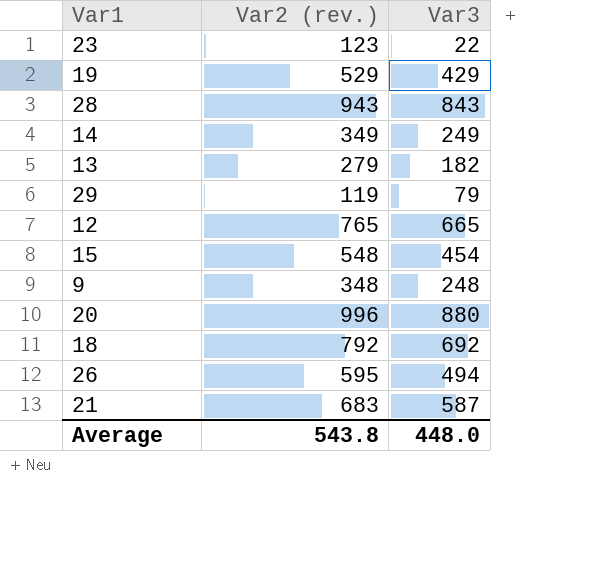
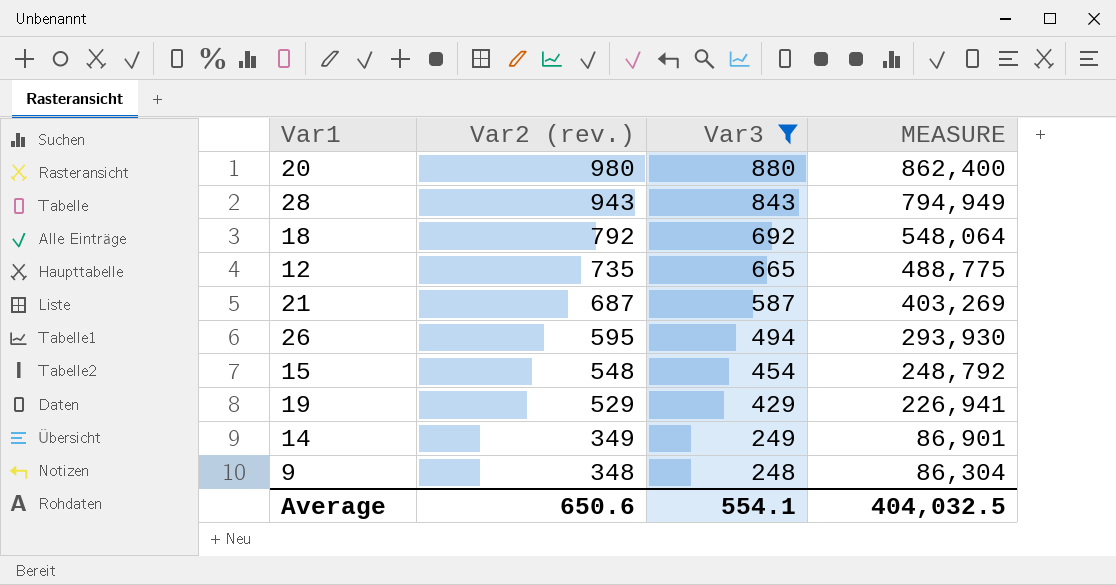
filter: none -> Var3 >= 248
row order: none -> Var2 (rev.) descending
column MEASURE | formula: none -> [Var2 (rev.)] * [Var3]
20 | Var2 (rev.): 996 -> 980
12 | Var2 (rev.): 765 -> 735
21 | Var2 (rev.): 683 -> 687
Average | Var2 (rev.): 543.8 -> 650.6
Average | Var3: 448.0 -> 554.1

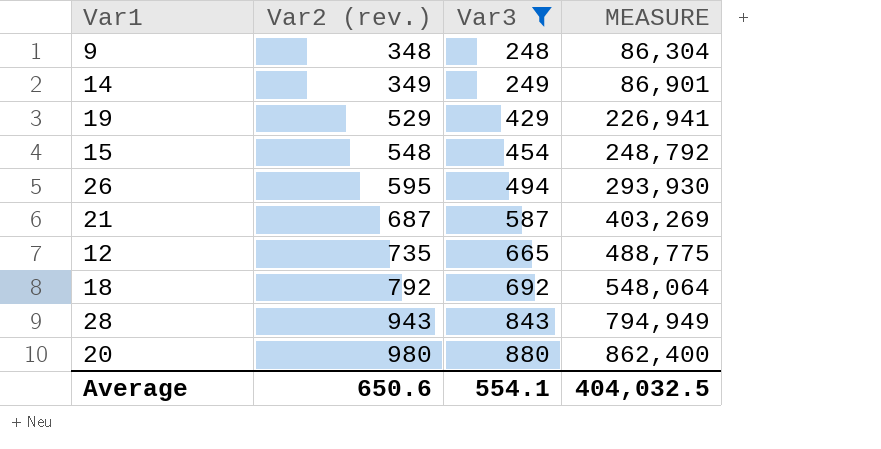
row order: Var2 (rev.) descending -> Var2 (rev.) ascending

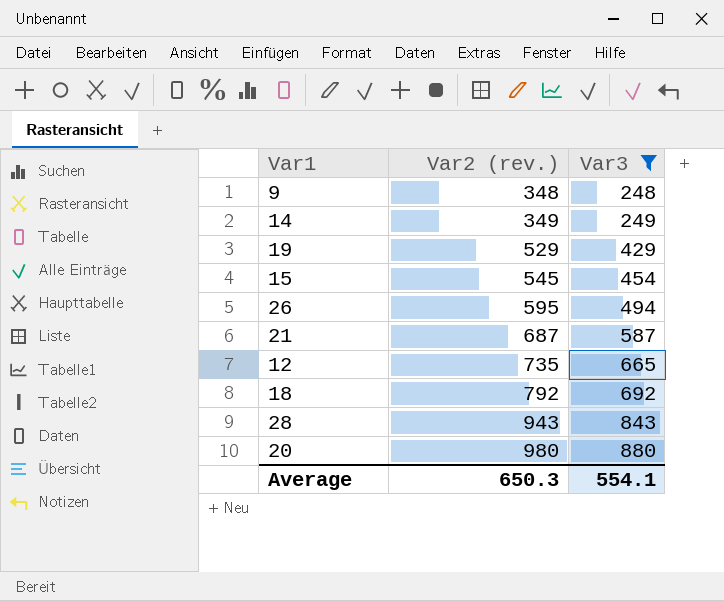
column MEASURE | formula: [Var2 (rev.)] * [Var3] -> none
15 | Var2 (rev.): 548 -> 545
Average | Var2 (rev.): 650.6 -> 650.3

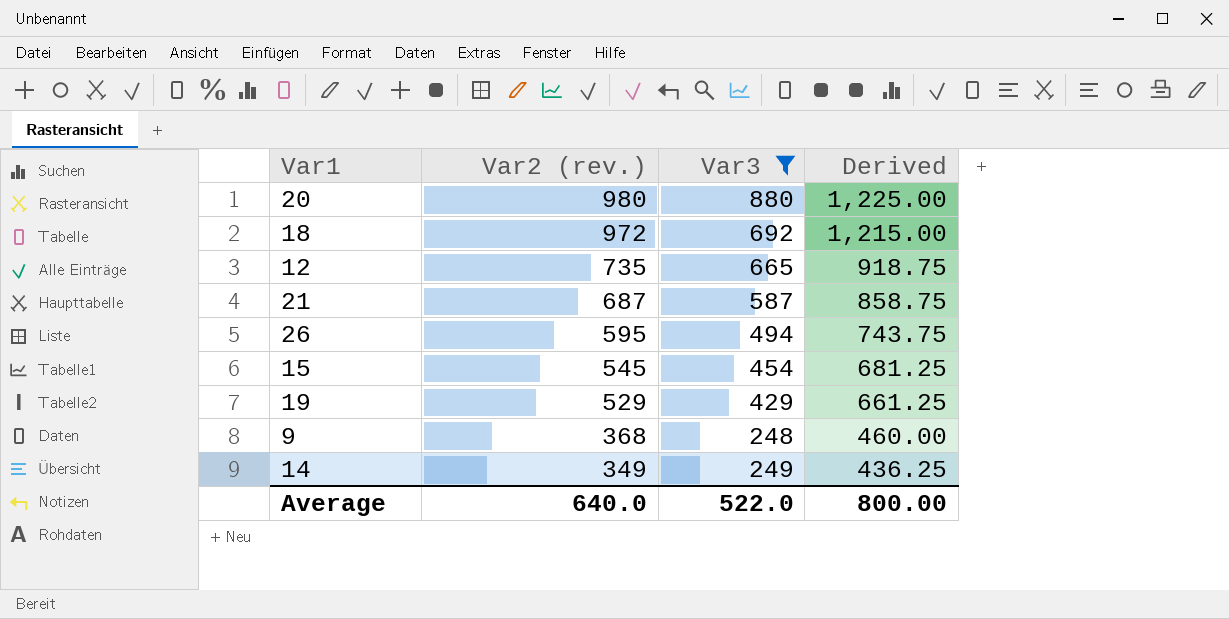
row order: Var2 (rev.) ascending -> Var2 (rev.) descending
column Derived | formula: none -> [Var2 (rev.)] * 1.25
row 28: 943 | 843 -> none
18 | Var2 (rev.): 792 -> 972
9 | Var2 (rev.): 348 -> 368
Average | Var2 (rev.): 650.3 -> 640.0
Average | Var3: 554.1 -> 522.0

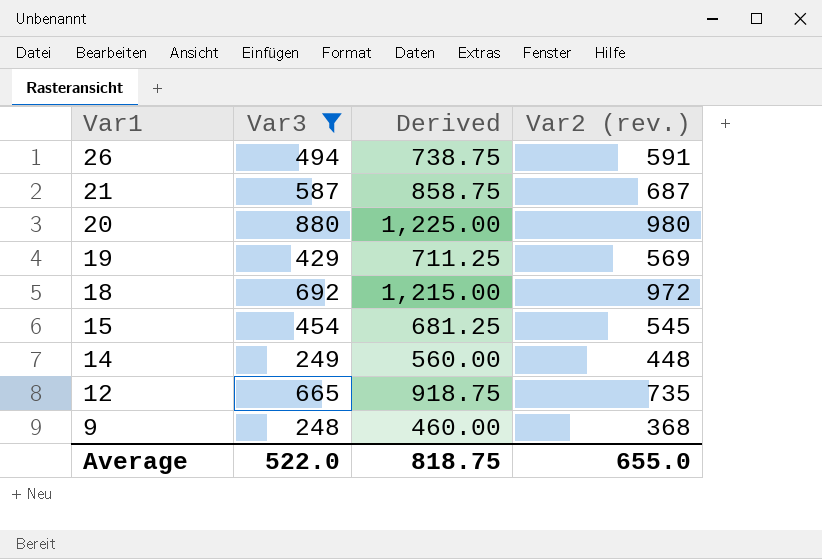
row order: Var2 (rev.) descending -> Var1 descending
column Var2 (rev.) | position: 2 -> 4
26 | Derived: 743.75 -> 738.75
26 | Var2 (rev.): 595 -> 591
19 | Derived: 661.25 -> 711.25
19 | Var2 (rev.): 529 -> 569
14 | Derived: 436.25 -> 560.00
14 | Var2 (rev.): 349 -> 448
Average | Derived: 800.00 -> 818.75
Average | Var2 (rev.): 640.0 -> 655.0

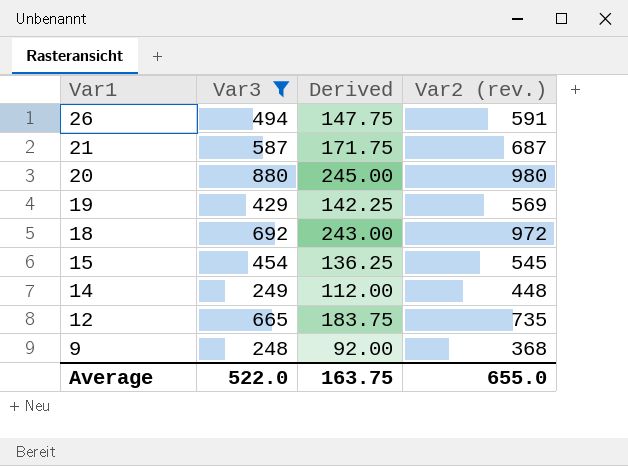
column Derived | formula: [Var2 (rev.)] * 1.25 -> [Var2 (rev.)] * 0.25
Average | Derived: 818.75 -> 163.75

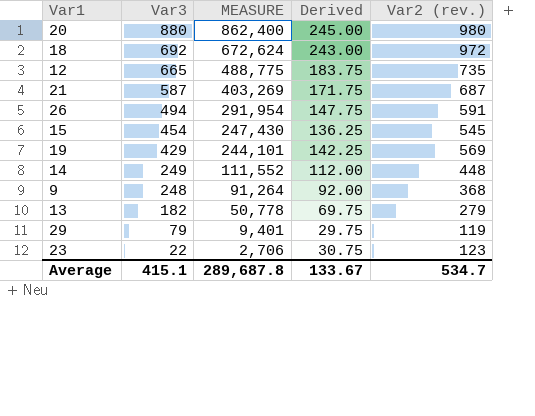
filter: Var3 >= 248 -> none
row order: Var1 descending -> Var3 descending
column MEASURE | formula: none -> [Var3] * [Var2 (rev.)]
Average | Var3: 522.0 -> 415.1
Average | Derived: 163.75 -> 133.67
Average | Var2 (rev.): 655.0 -> 534.7

